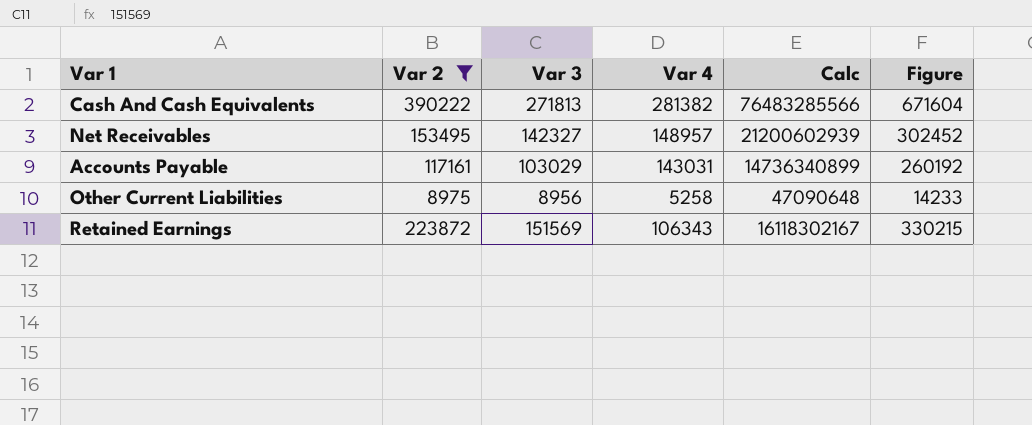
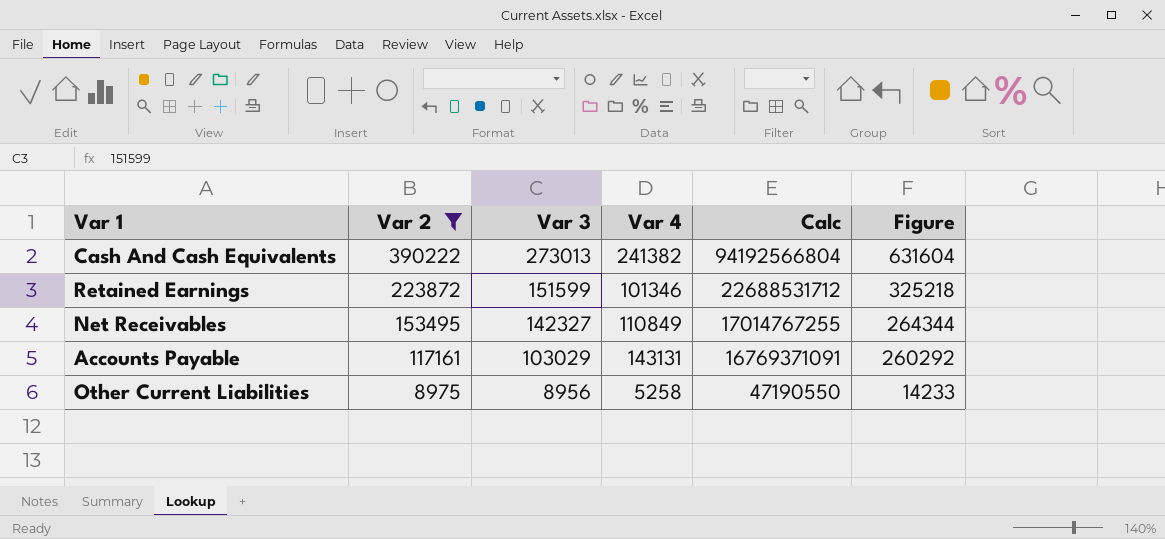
row order: none -> Var 2 descending
column Calc | formula: [Var 3] * [Var 4] -> [Var 2] * [Var 4]
Cash And Cash Equivalents | Var 3: 271813 -> 273013
Cash And Cash Equivalents | Var 4: 281382 -> 241382
Cash And Cash Equivalents | Figure: 671604 -> 631604
Retained Earnings | Var 3: 151569 -> 151599
Retained Earnings | Var 4: 106343 -> 101346
Retained Earnings | Figure: 330215 -> 325218
Net Receivables | Var 4: 148957 -> 110849
Net Receivables | Figure: 302452 -> 264344
Accounts Payable | Var 4: 143031 -> 143131
Accounts Payable | Figure: 260192 -> 260292

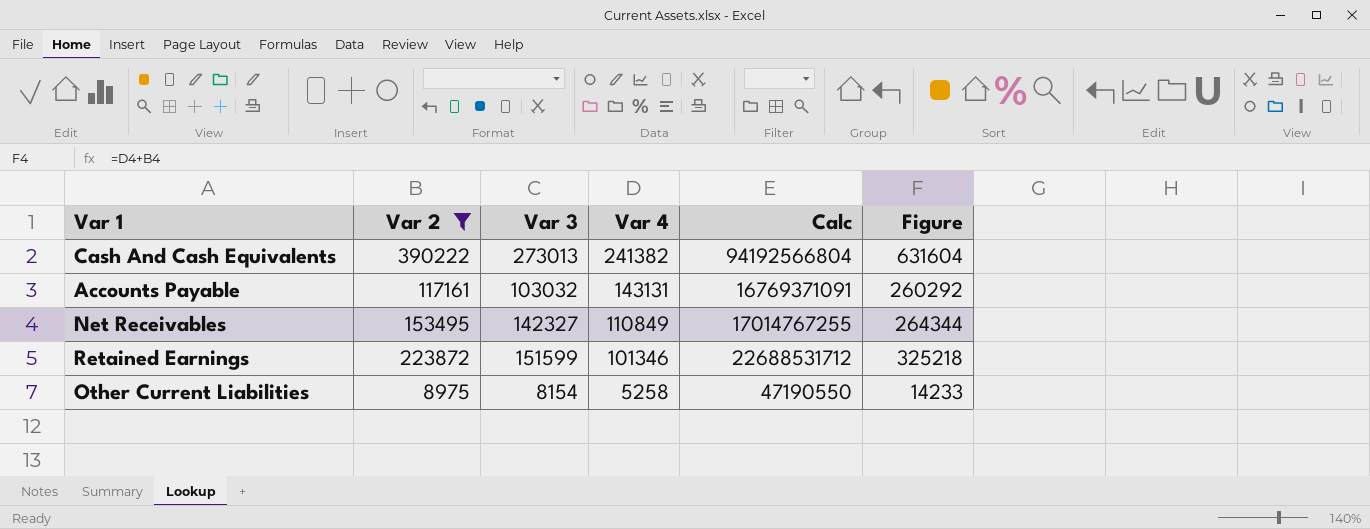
row order: Var 2 descending -> Var 4 descending
Accounts Payable | Var 3: 103029 -> 103032
Other Current Liabilities | Var 3: 8956 -> 8154

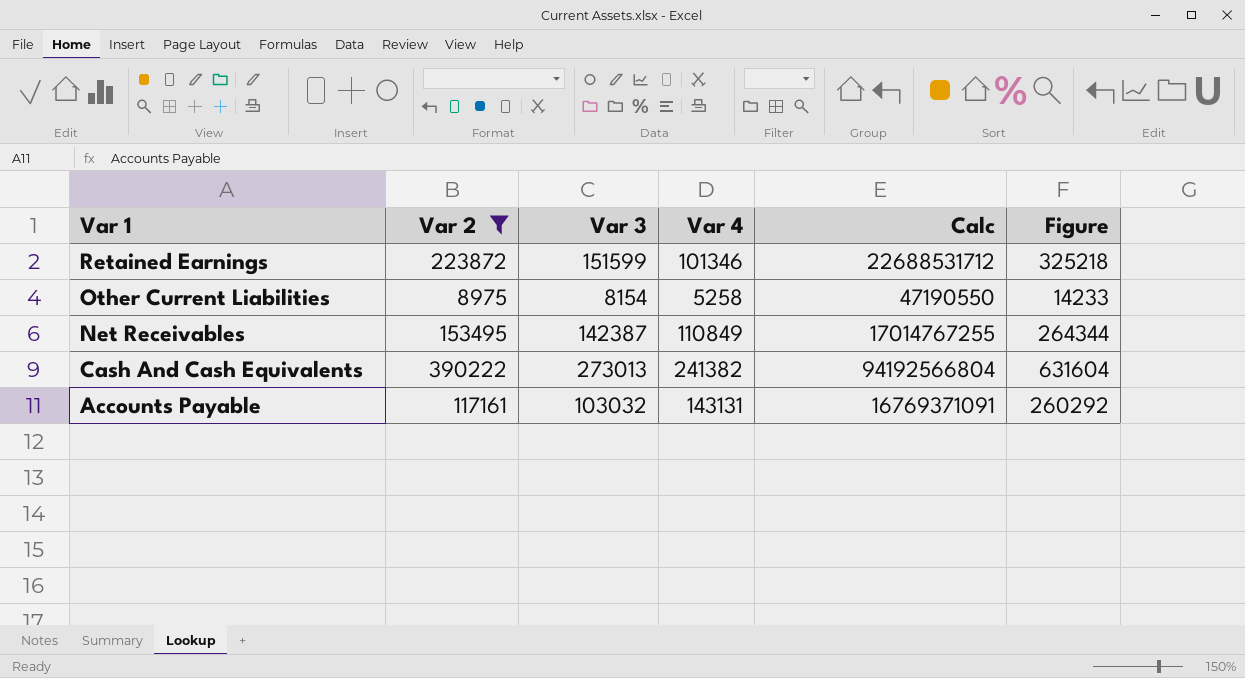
row order: Var 4 descending -> Var 1 descending
Net Receivables | Var 3: 142327 -> 142387

